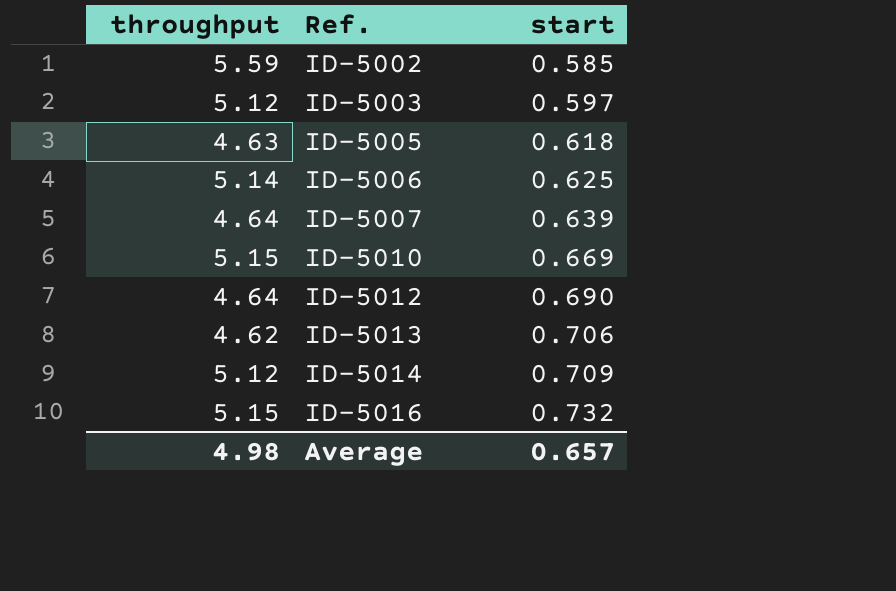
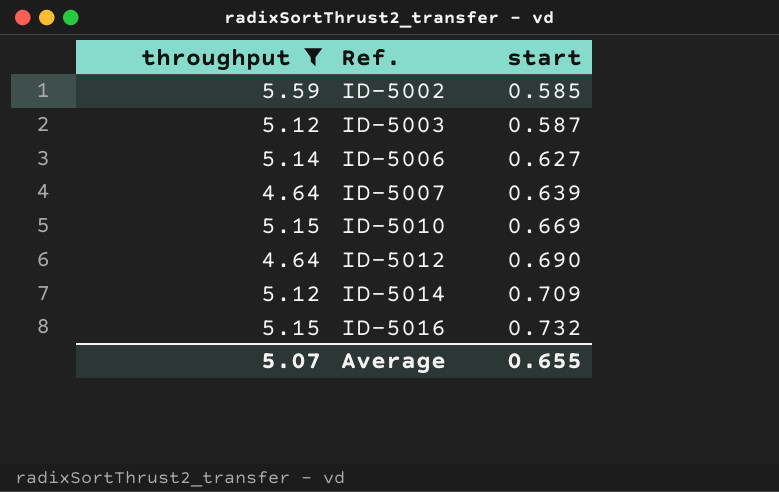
filter: none -> throughput >= 4.64
ID-5003 | start: 0.597 -> 0.587
ID-5006 | start: 0.625 -> 0.627
Average | throughput: 4.98 -> 5.07
Average | start: 0.657 -> 0.655

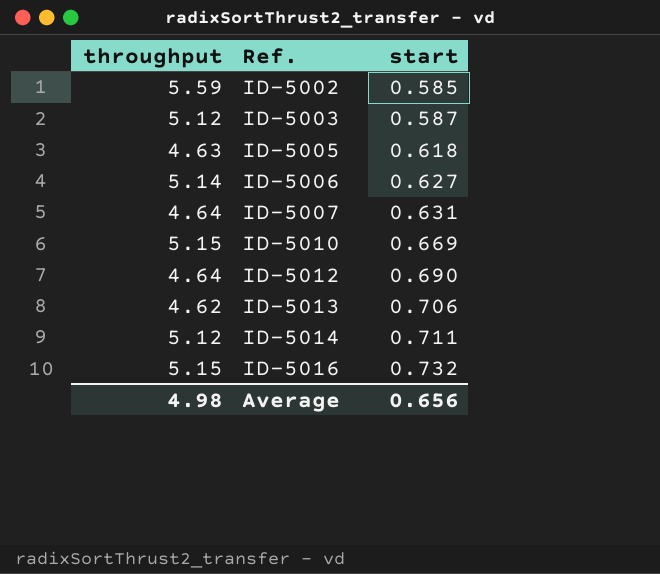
filter: throughput >= 4.64 -> none
ID-5007 | start: 0.639 -> 0.631
ID-5014 | start: 0.709 -> 0.711
Average | throughput: 5.07 -> 4.98
Average | start: 0.655 -> 0.656

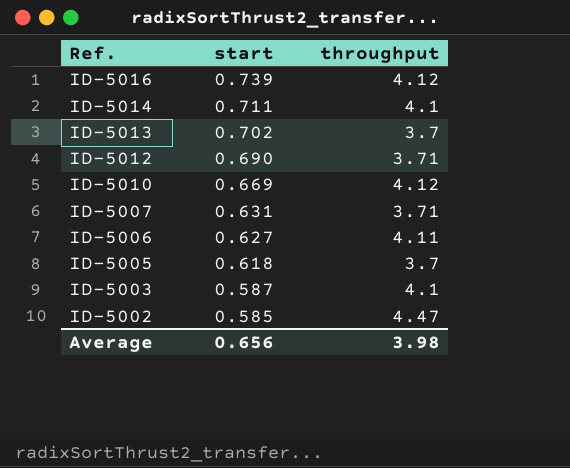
row order: Ref. ascending -> Ref. descending
column throughput | position: 1 -> 3
ID-5016 | start: 0.732 -> 0.739
ID-5016 | throughput: 5.15 -> 4.12
ID-5014 | throughput: 5.12 -> 4.1
ID-5013 | start: 0.706 -> 0.702
ID-5013 | throughput: 4.62 -> 3.7
ID-5012 | throughput: 4.64 -> 3.71
ID-5010 | throughput: 5.15 -> 4.12
ID-5007 | throughput: 4.64 -> 3.71
ID-5006 | throughput: 5.14 -> 4.11
ID-5005 | throughput: 4.63 -> 3.7
ID-5003 | throughput: 5.12 -> 4.1
ID-5002 | throughput: 5.59 -> 4.47
Average | throughput: 4.98 -> 3.98

